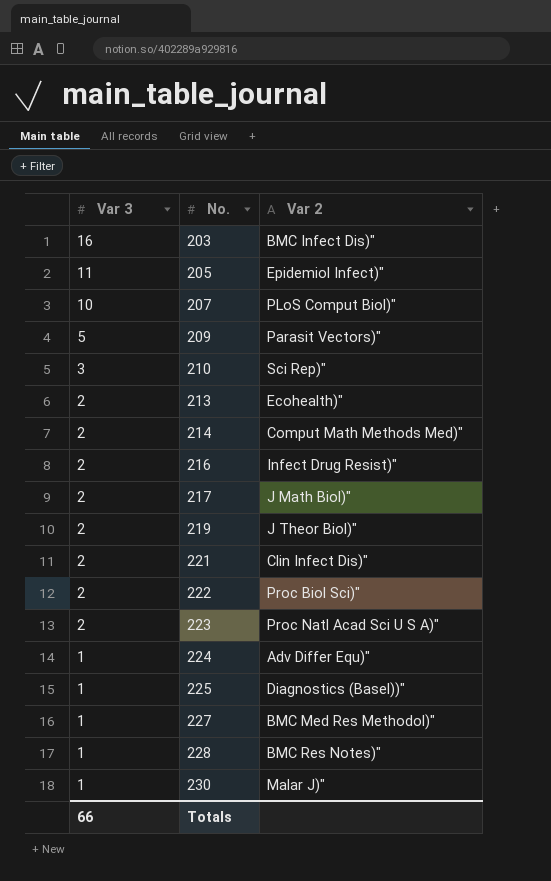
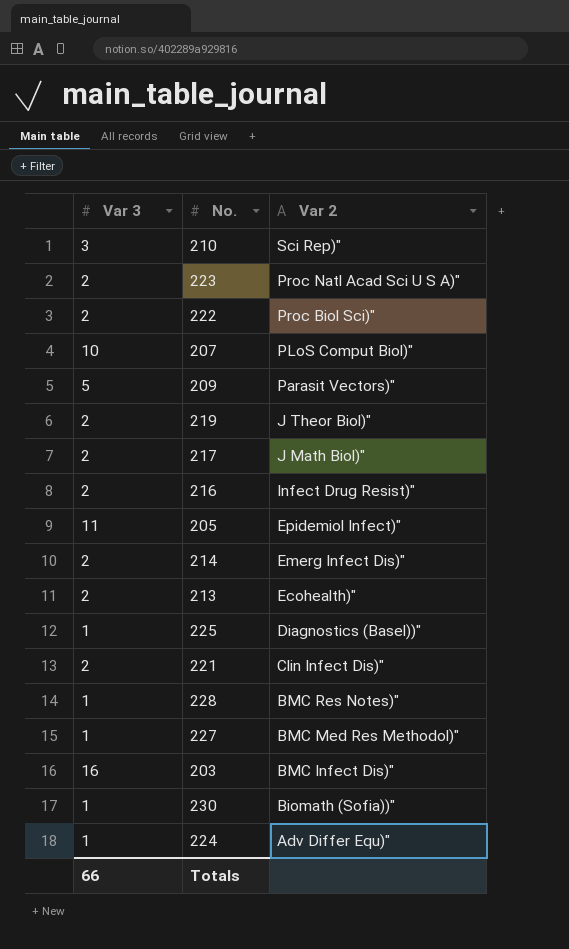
row order: Var 3 descending -> Var 2 descending
214 | Var 2: Comput Math Methods Med)" -> Emerg Infect Dis)"
230 | Var 2: Malar J)" -> Biomath (Sofia))"

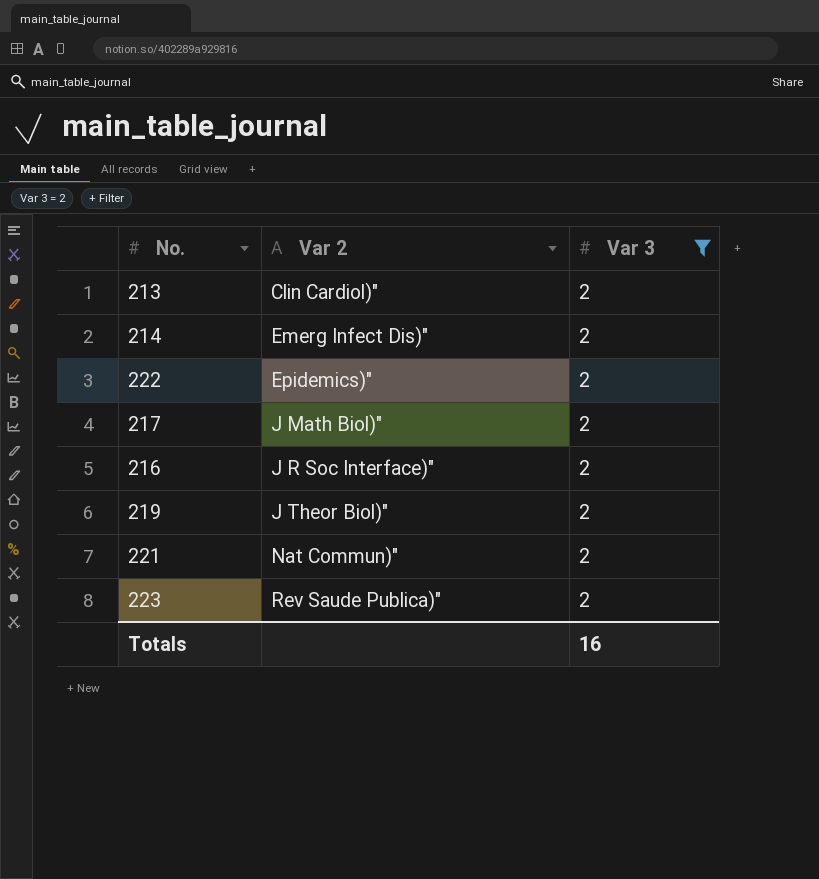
filter: none -> Var 3 = 2
row order: Var 2 descending -> Var 2 ascending
column Var 3 | position: 1 -> 3
213 | Var 2: Ecohealth)" -> Clin Cardiol)"
222 | Var 2: Proc Biol Sci)" -> Epidemics)"
216 | Var 2: Infect Drug Resist)" -> J R Soc Interface)"
221 | Var 2: Clin Infect Dis)" -> Nat Commun)"
223 | Var 2: Proc Natl Acad Sci U S A)" -> Rev Saude Publica)"
Totals | Var 3: 66 -> 16

